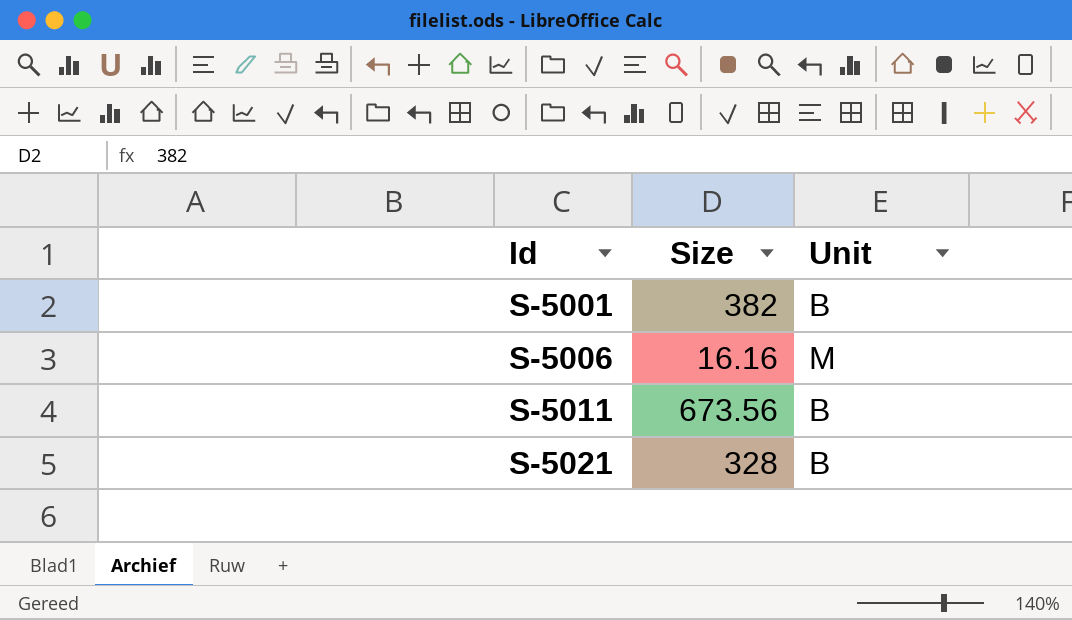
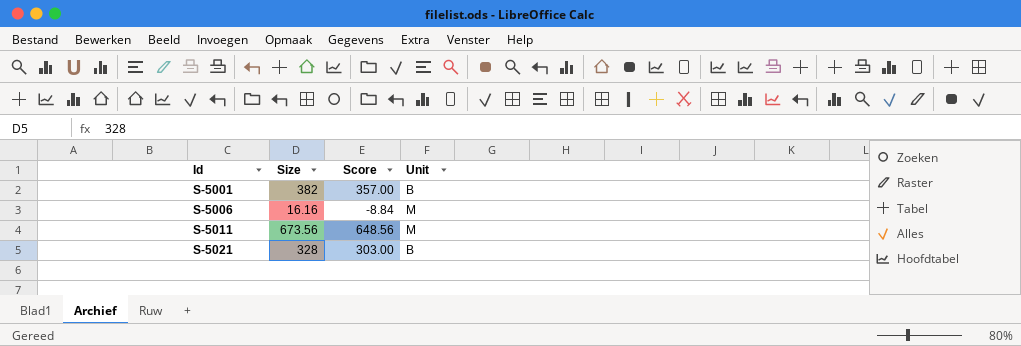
column Score | formula: none -> [Size] - 25
S-5011 | Unit: B -> M

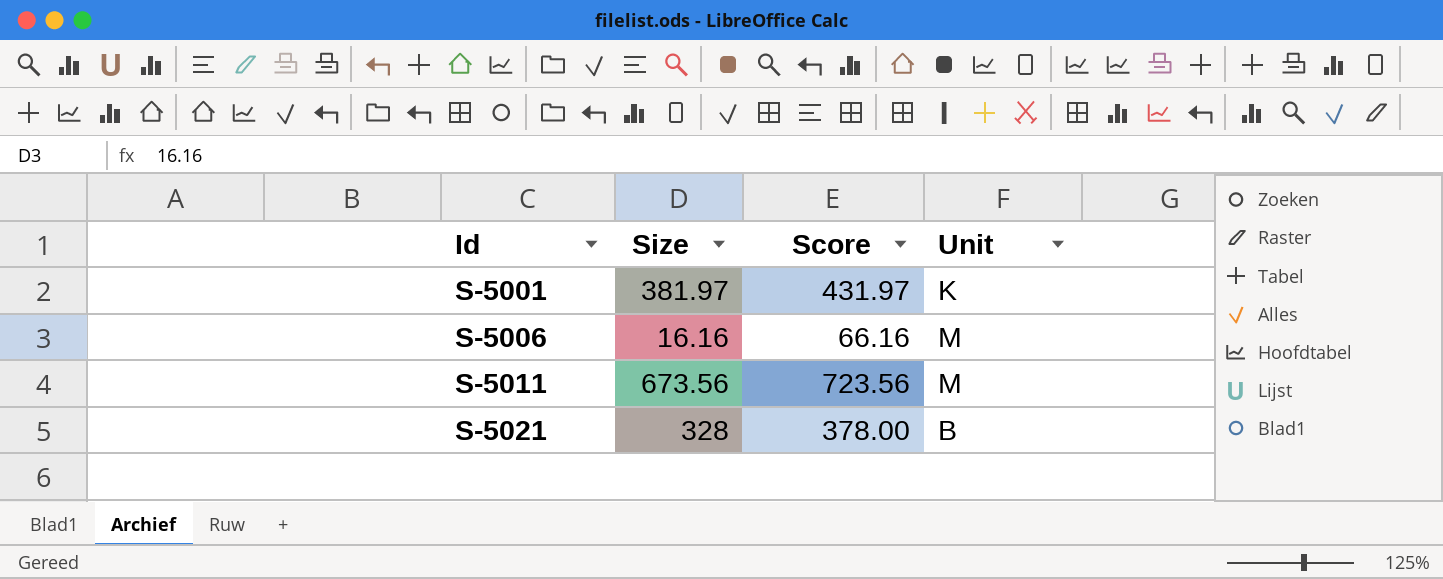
column Score | formula: [Size] - 25 -> [Size] + 50
S-5001 | Size: 382 -> 381.97
S-5001 | Unit: B -> K

